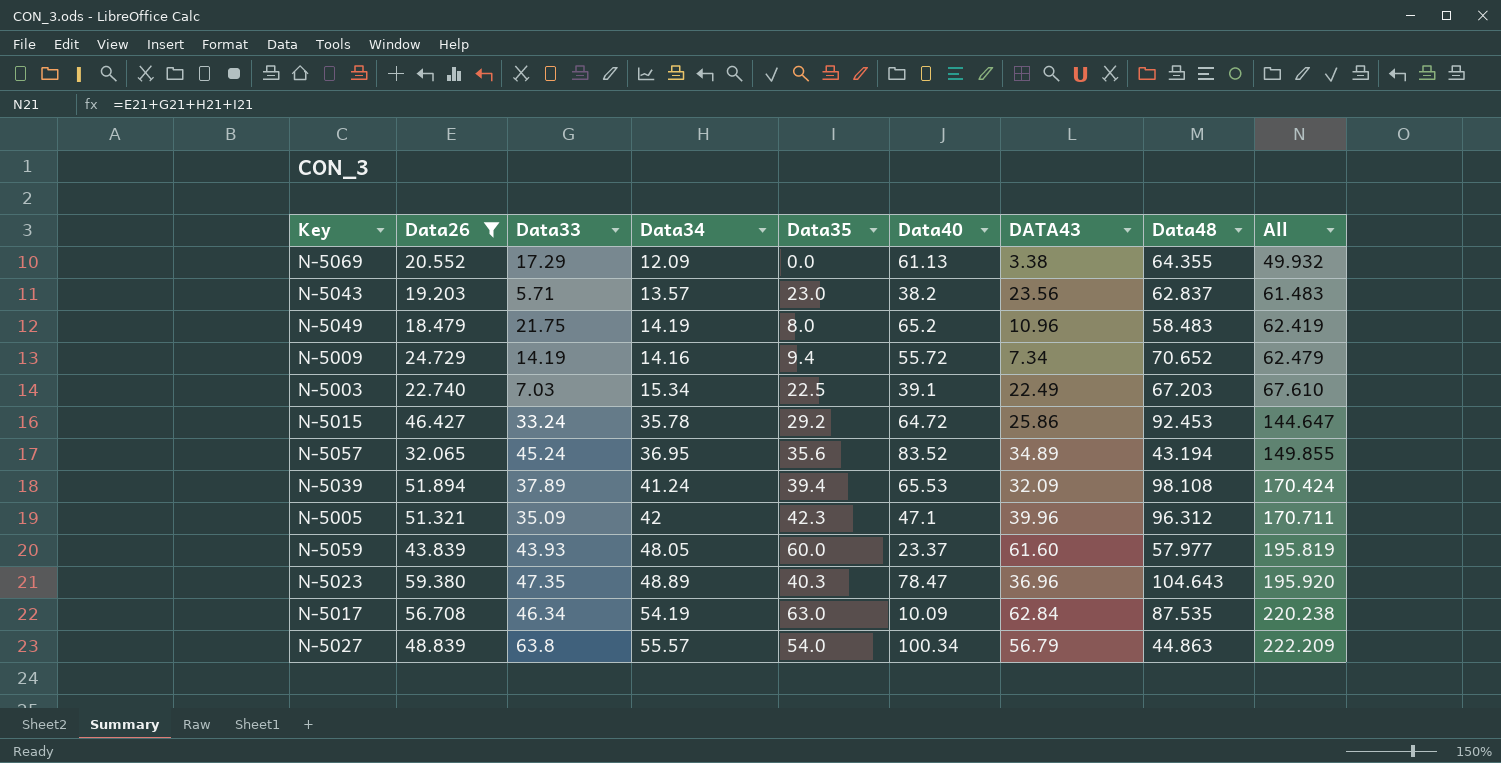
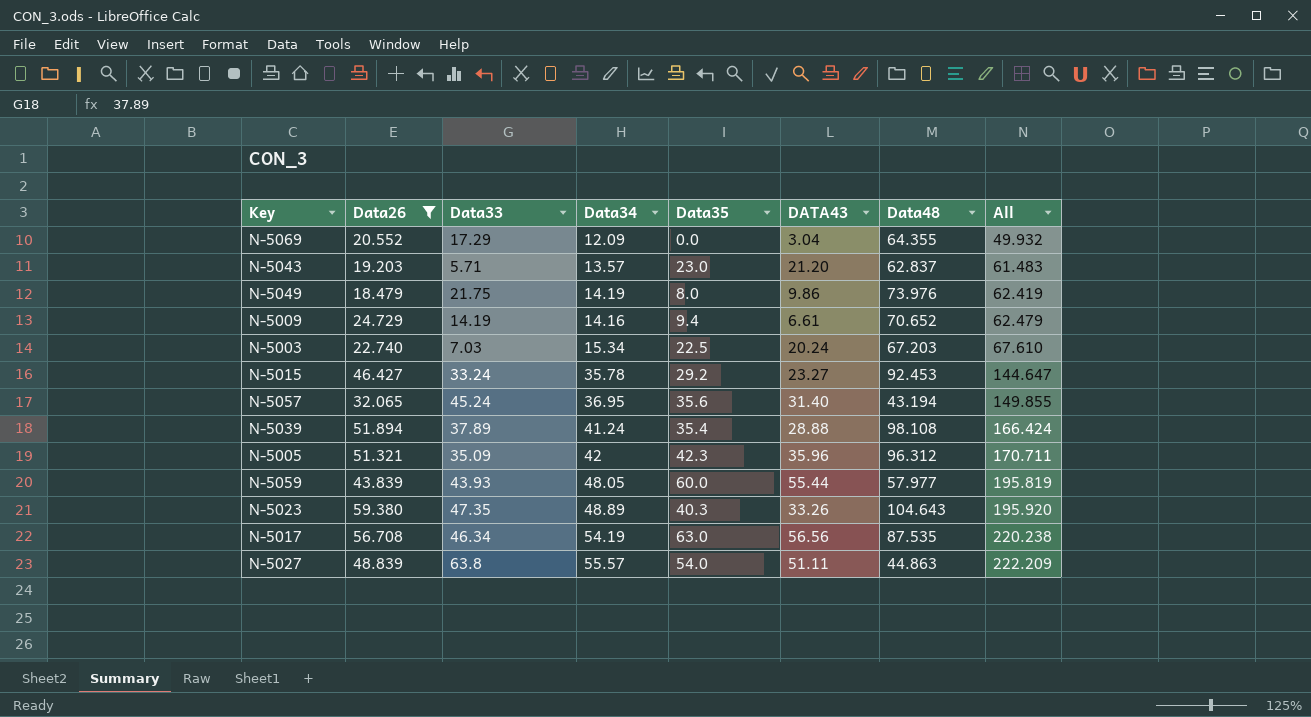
column Data40 | position: 6 -> none
N-5069 | DATA43: 3.38 -> 3.04
N-5043 | DATA43: 23.56 -> 21.20
N-5049 | DATA43: 10.96 -> 9.86
N-5049 | Data48: 58.483 -> 73.976
N-5009 | DATA43: 7.34 -> 6.61
N-5003 | DATA43: 22.49 -> 20.24
N-5015 | DATA43: 25.86 -> 23.27
N-5057 | DATA43: 34.89 -> 31.40
N-5039 | Data35: 39.4 -> 35.4
N-5039 | DATA43: 32.09 -> 28.88
N-5039 | All: 170.424 -> 166.424
N-5005 | DATA43: 39.96 -> 35.96
N-5059 | DATA43: 61.60 -> 55.44
N-5023 | DATA43: 36.96 -> 33.26
N-5017 | DATA43: 62.84 -> 56.56
N-5027 | DATA43: 56.79 -> 51.11

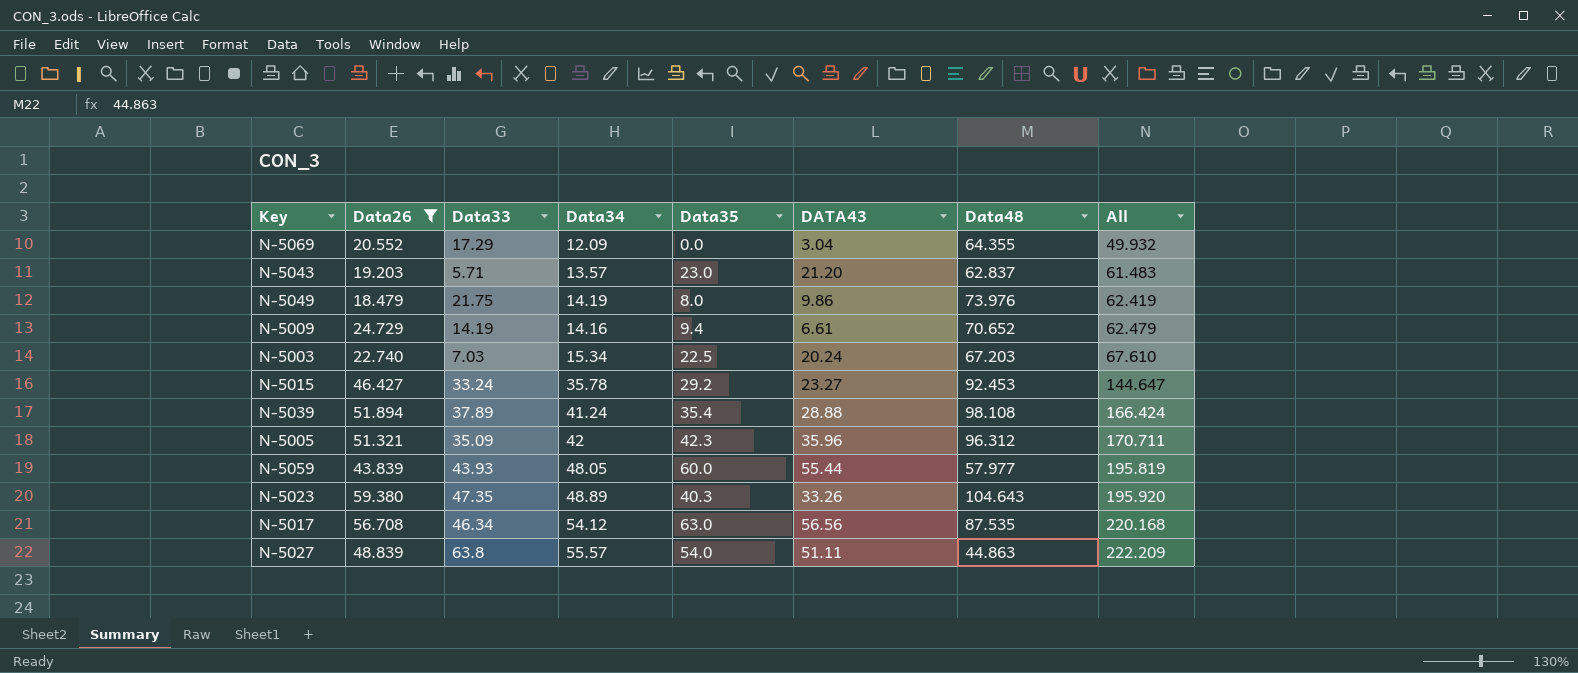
row N-5057: 32.065 | 45.24 | 36.95 | 35.6 | 31.40 | 43.194 | 149.855 -> none
N-5017 | Data34: 54.19 -> 54.12
N-5017 | All: 220.238 -> 220.168

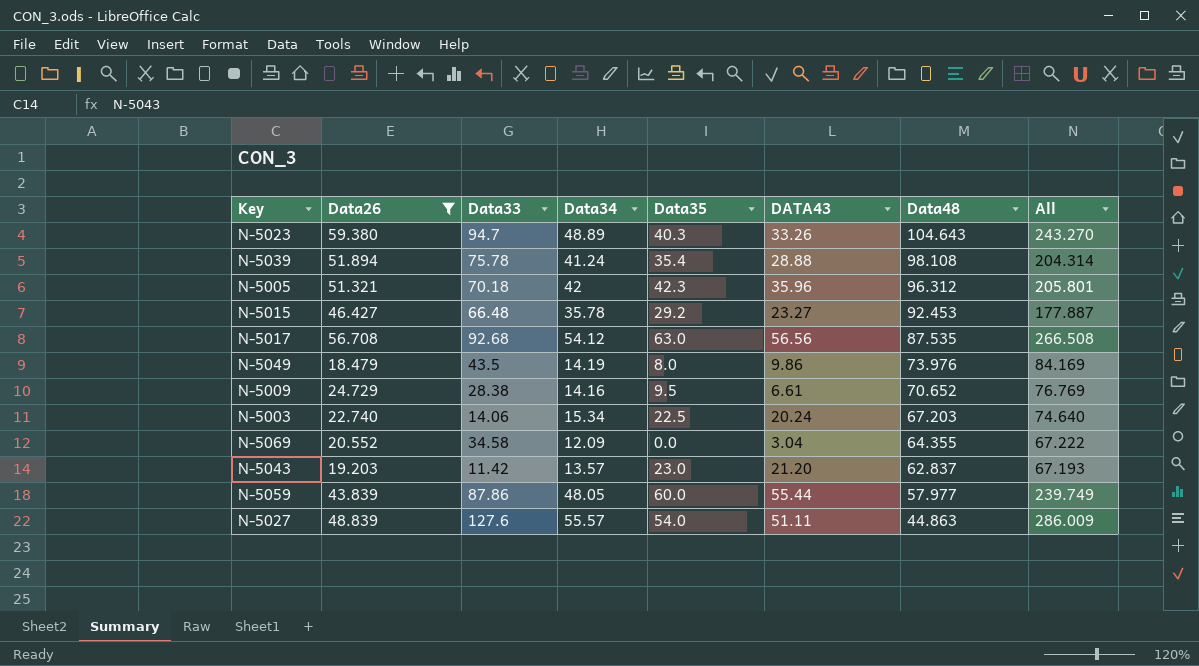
row order: All ascending -> Data48 descending
N-5023 | Data33: 47.35 -> 94.7
N-5023 | All: 195.920 -> 243.270
N-5039 | Data33: 37.89 -> 75.78
N-5039 | All: 166.424 -> 204.314
N-5005 | Data33: 35.09 -> 70.18
N-5005 | All: 170.711 -> 205.801
N-5015 | Data33: 33.24 -> 66.48
N-5015 | All: 144.647 -> 177.887
N-5017 | Data33: 46.34 -> 92.68
N-5017 | All: 220.168 -> 266.508
N-5049 | Data33: 21.75 -> 43.5
N-5049 | All: 62.419 -> 84.169
N-5009 | Data33: 14.19 -> 28.38
N-5009 | Data35: 9.4 -> 9.5
N-5009 | All: 62.479 -> 76.769
N-5003 | Data33: 7.03 -> 14.06
N-5003 | All: 67.610 -> 74.640
N-5069 | Data33: 17.29 -> 34.58
N-5069 | All: 49.932 -> 67.222
N-5043 | Data33: 5.71 -> 11.42
N-5043 | All: 61.483 -> 67.193
N-5059 | Data33: 43.93 -> 87.86
N-5059 | All: 195.819 -> 239.749
N-5027 | Data33: 63.8 -> 127.6
N-5027 | All: 222.209 -> 286.009

